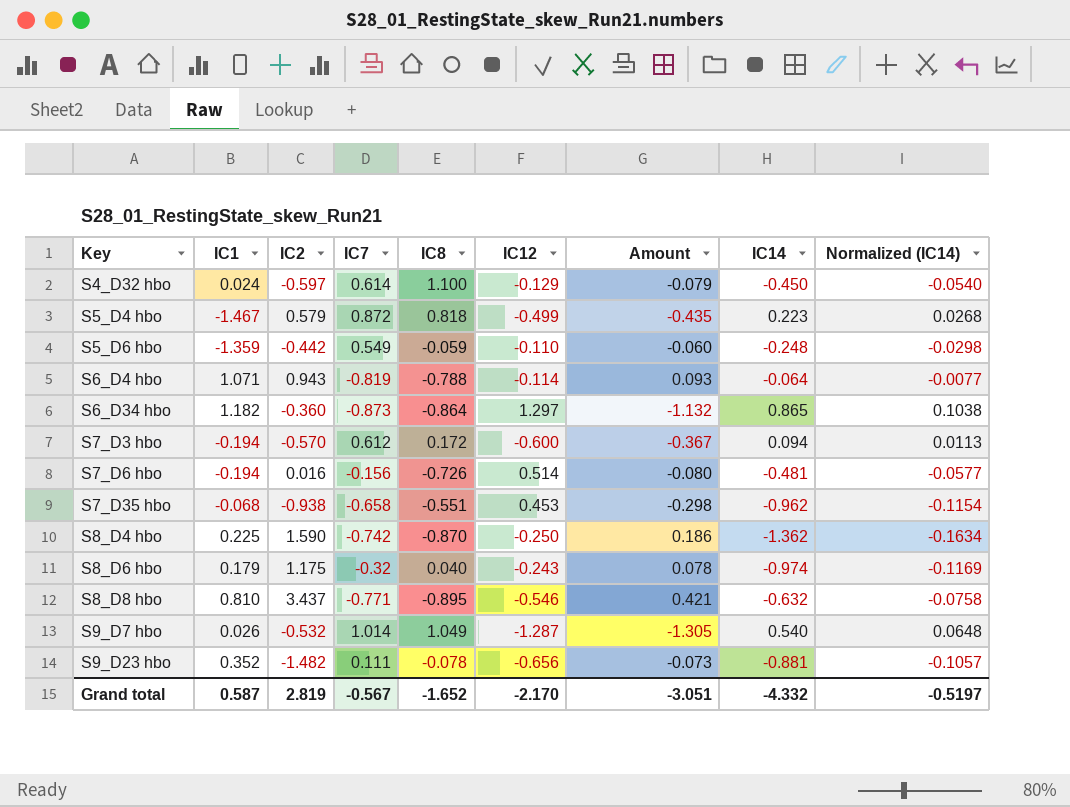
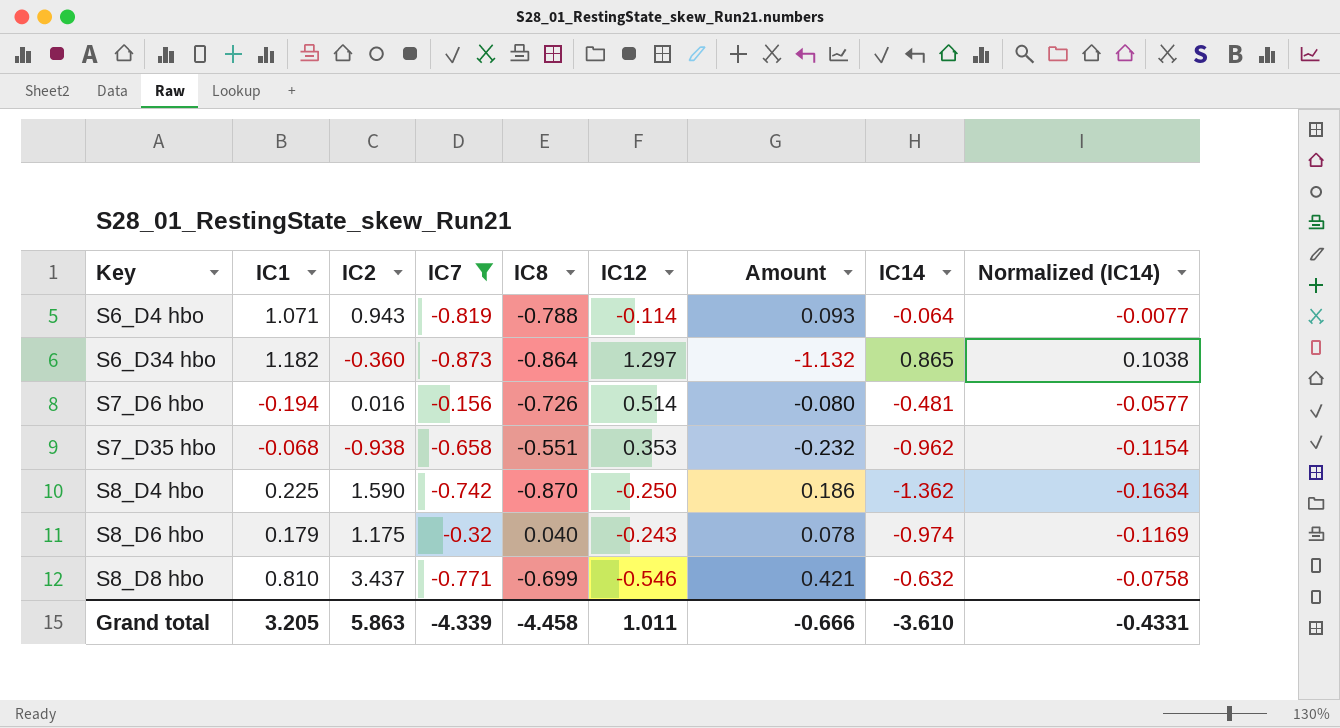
filter: none -> IC7 <= -0.156
S7_D35 hbo | IC12: 0.453 -> 0.353
S7_D35 hbo | Amount: -0.298 -> -0.232
S8_D8 hbo | IC8: -0.895 -> -0.699
Grand total | IC1: 0.587 -> 3.205
Grand total | IC2: 2.819 -> 5.863
Grand total | IC7: -0.567 -> -4.339
Grand total | IC8: -1.652 -> -4.458
Grand total | IC12: -2.170 -> 1.011
Grand total | Amount: -3.051 -> -0.666
Grand total | IC14: -4.332 -> -3.610
Grand total | Normalized (IC14): -0.5197 -> -0.4331

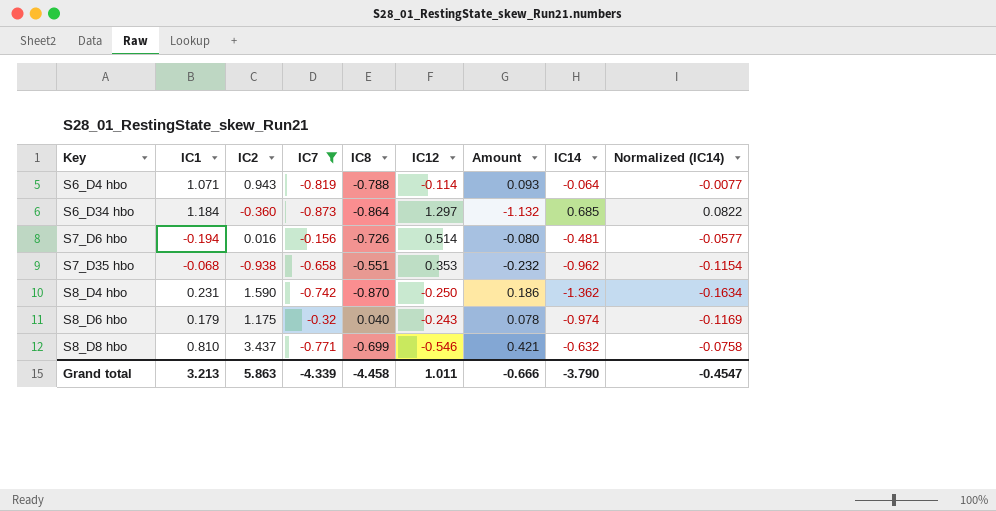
S6_D34 hbo | IC1: 1.182 -> 1.184
S6_D34 hbo | IC14: 0.865 -> 0.685
S6_D34 hbo | Normalized (IC14): 0.1038 -> 0.0822
S8_D4 hbo | IC1: 0.225 -> 0.231
Grand total | IC1: 3.205 -> 3.213
Grand total | IC14: -3.610 -> -3.790
Grand total | Normalized (IC14): -0.4331 -> -0.4547

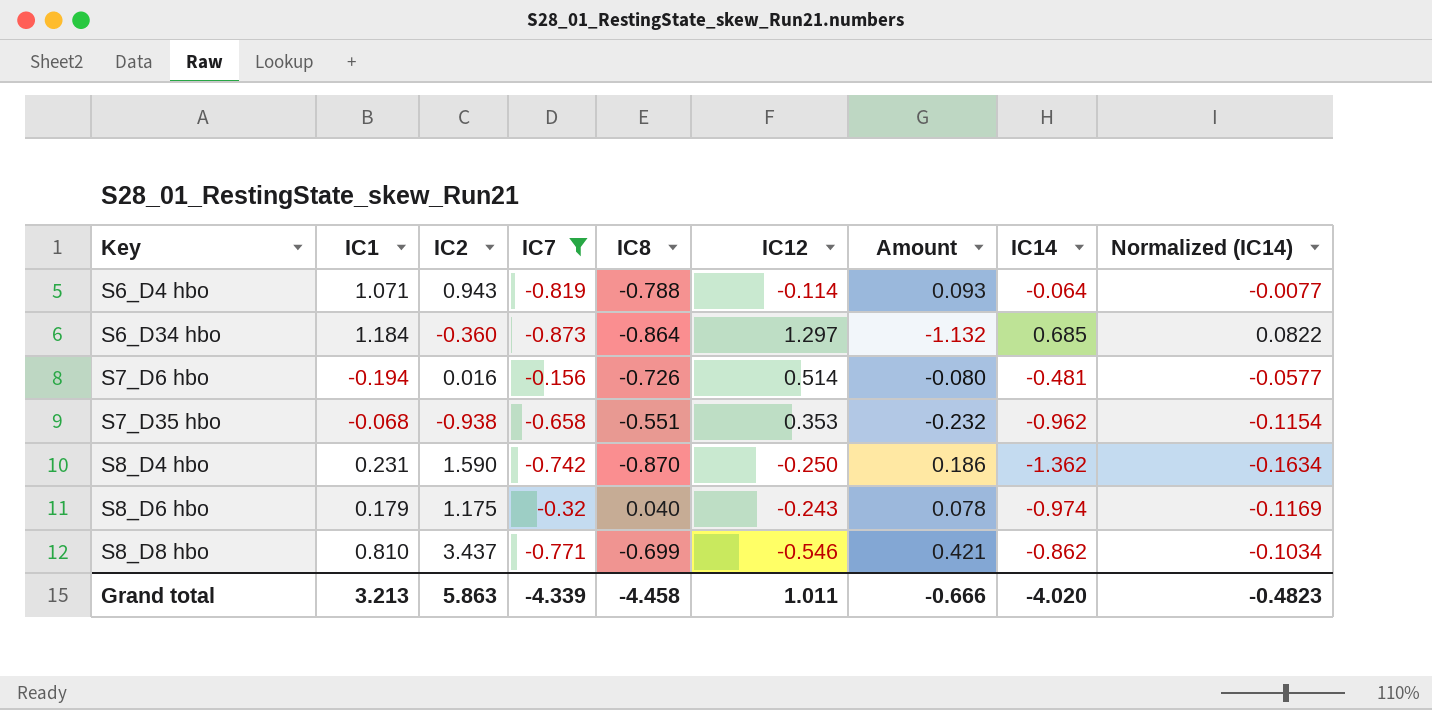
S8_D8 hbo | IC14: -0.632 -> -0.862
S8_D8 hbo | Normalized (IC14): -0.0758 -> -0.1034
Grand total | IC14: -3.790 -> -4.020
Grand total | Normalized (IC14): -0.4547 -> -0.4823

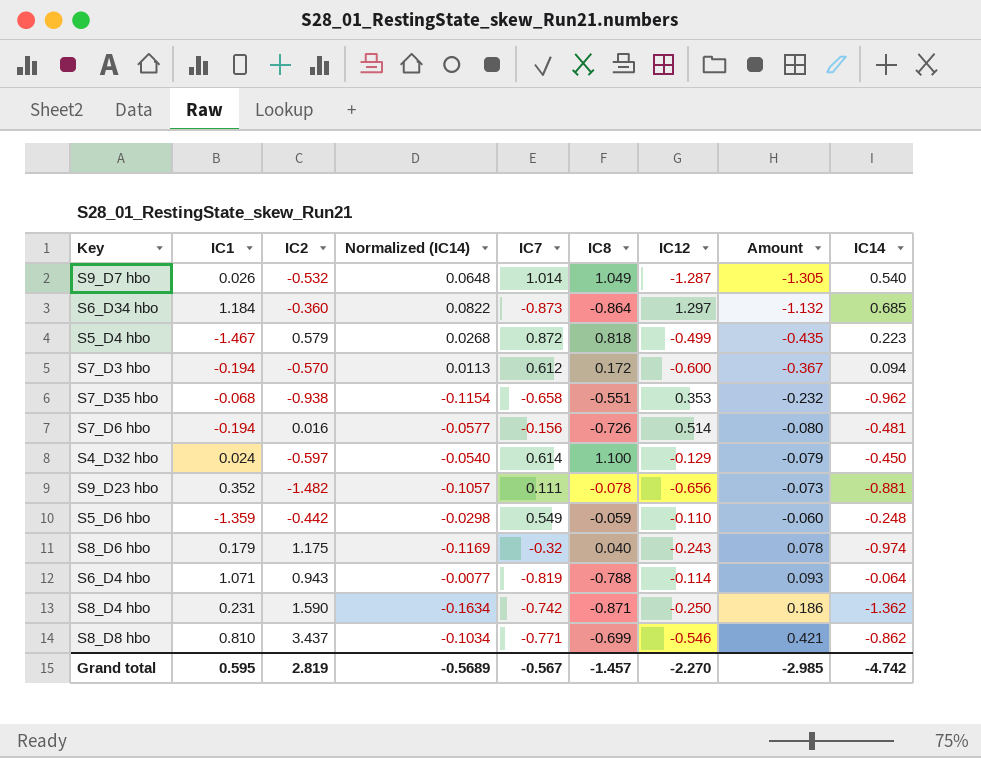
filter: IC7 <= -0.156 -> none
row order: Key ascending -> Amount ascending
column Normalized (IC14) | position: 9 -> 4
S8_D4 hbo | IC8: -0.870 -> -0.871
Grand total | IC1: 3.213 -> 0.595
Grand total | IC2: 5.863 -> 2.819
Grand total | Normalized (IC14): -0.4823 -> -0.5689
Grand total | IC7: -4.339 -> -0.567
Grand total | IC8: -4.458 -> -1.457
Grand total | IC12: 1.011 -> -2.270
Grand total | Amount: -0.666 -> -2.985
Grand total | IC14: -4.020 -> -4.742

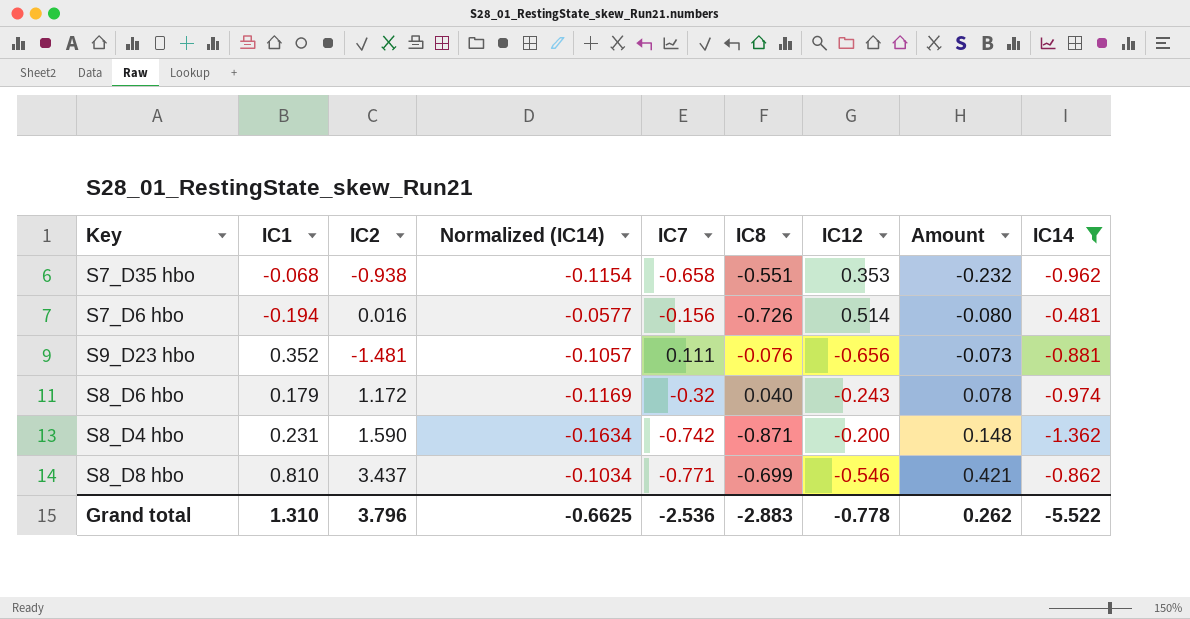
filter: none -> IC14 <= -0.481
S9_D23 hbo | IC2: -1.482 -> -1.481
S9_D23 hbo | IC8: -0.078 -> -0.076
S8_D6 hbo | IC2: 1.175 -> 1.172
S8_D4 hbo | IC12: -0.250 -> -0.200
S8_D4 hbo | Amount: 0.186 -> 0.148
Grand total | IC1: 0.595 -> 1.310
Grand total | IC2: 2.819 -> 3.796
Grand total | Normalized (IC14): -0.5689 -> -0.6625
Grand total | IC7: -0.567 -> -2.536
Grand total | IC8: -1.457 -> -2.883
Grand total | IC12: -2.270 -> -0.778
Grand total | Amount: -2.985 -> 0.262
Grand total | IC14: -4.742 -> -5.522

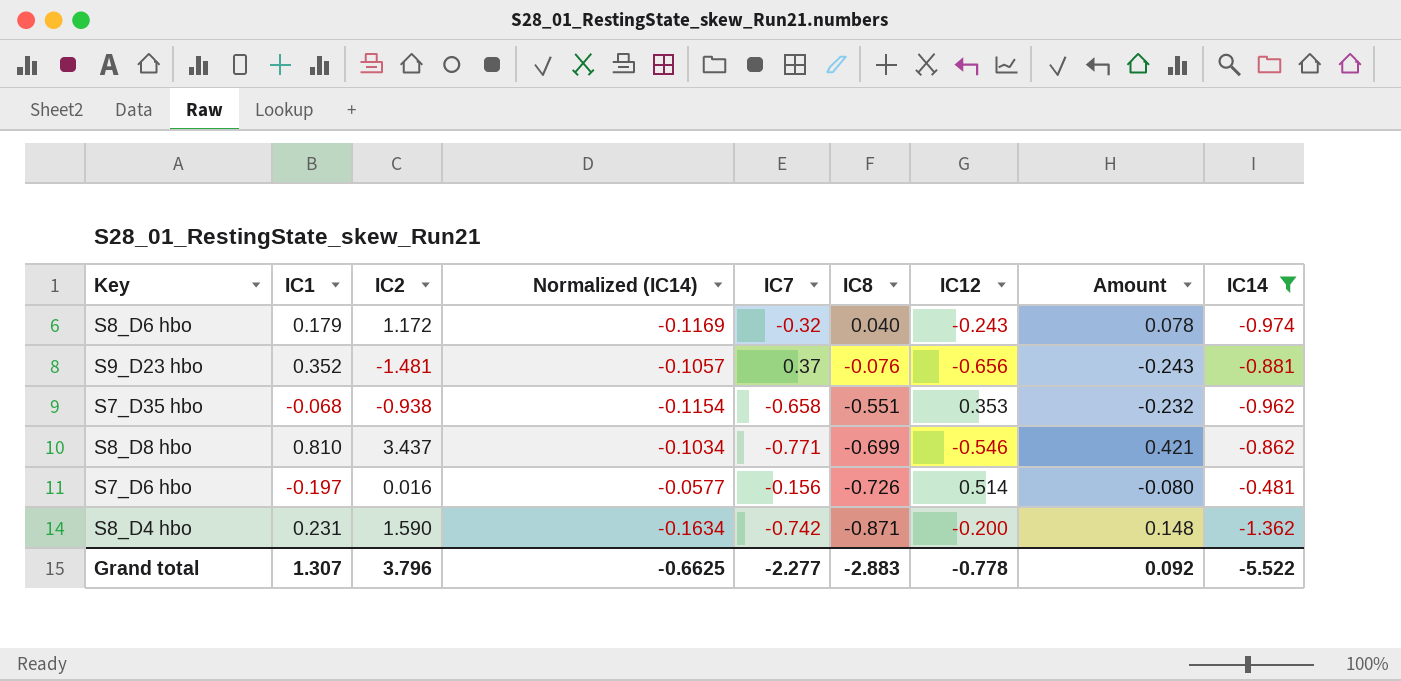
row order: Amount ascending -> IC8 descending
S9_D23 hbo | IC7: 0.111 -> 0.37
S9_D23 hbo | Amount: -0.073 -> -0.243
S7_D6 hbo | IC1: -0.194 -> -0.197
Grand total | IC1: 1.310 -> 1.307
Grand total | IC7: -2.536 -> -2.277
Grand total | Amount: 0.262 -> 0.092

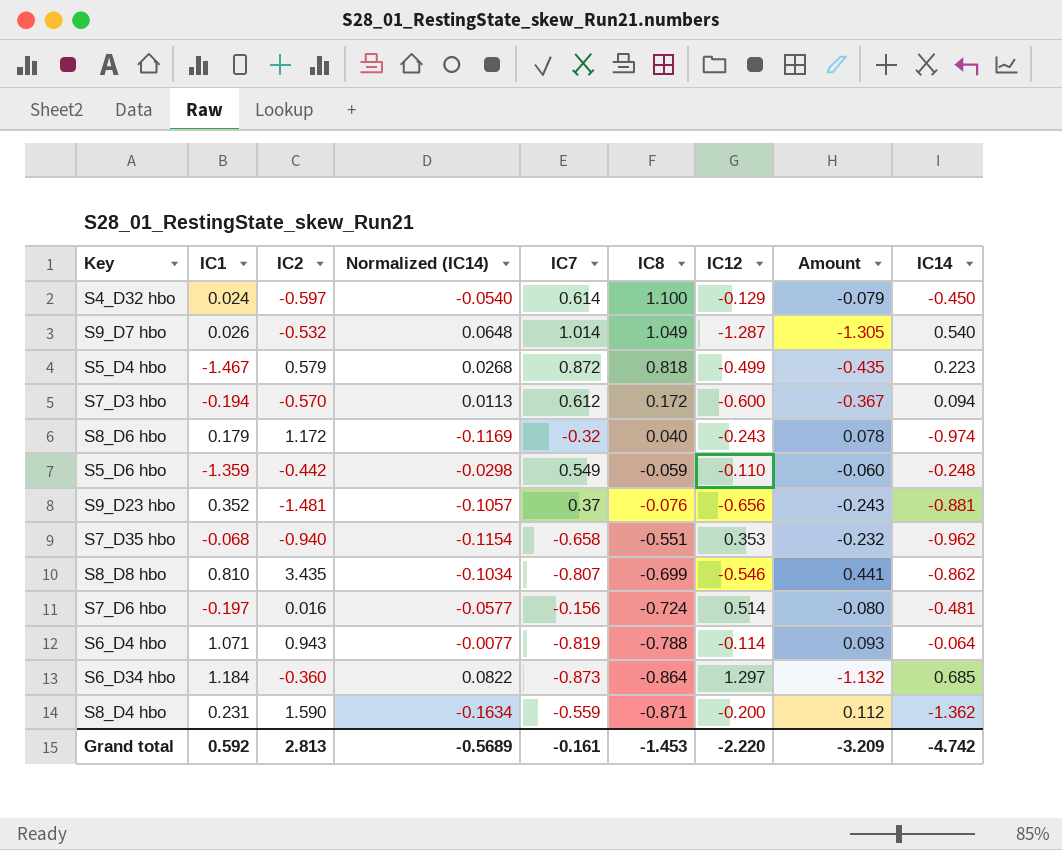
filter: IC14 <= -0.481 -> none
S7_D35 hbo | IC2: -0.938 -> -0.940
S8_D8 hbo | IC2: 3.437 -> 3.435
S8_D8 hbo | IC7: -0.771 -> -0.807
S8_D8 hbo | Amount: 0.421 -> 0.441
S7_D6 hbo | IC8: -0.726 -> -0.724
S8_D4 hbo | IC7: -0.742 -> -0.559
S8_D4 hbo | Amount: 0.148 -> 0.112
Grand total | IC1: 1.307 -> 0.592
Grand total | IC2: 3.796 -> 2.813
Grand total | Normalized (IC14): -0.6625 -> -0.5689
Grand total | IC7: -2.277 -> -0.161
Grand total | IC8: -2.883 -> -1.453
Grand total | IC12: -0.778 -> -2.220
Grand total | Amount: 0.092 -> -3.209
Grand total | IC14: -5.522 -> -4.742

